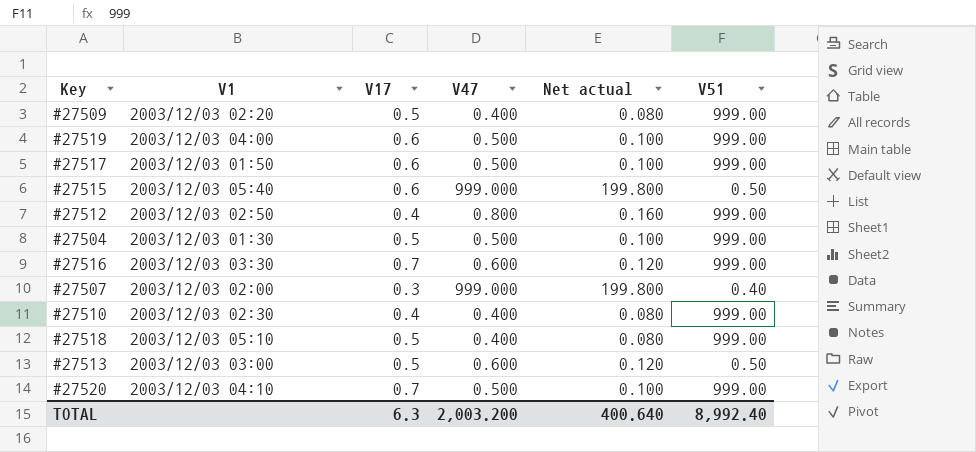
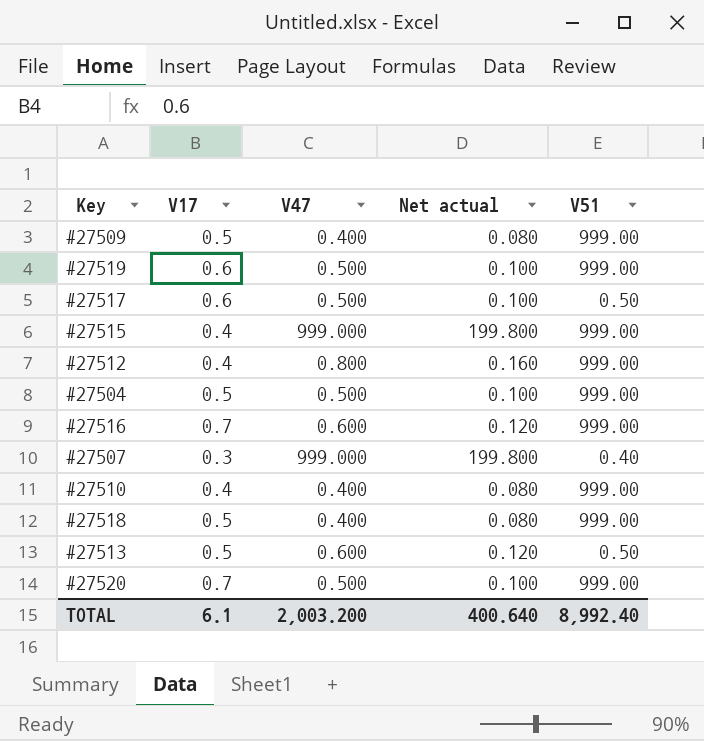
column V1 | position: 2 -> none
#27517 | V51: 999.00 -> 0.50
#27515 | V17: 0.6 -> 0.4
#27515 | V51: 0.50 -> 999.00
TOTAL | V17: 6.3 -> 6.1

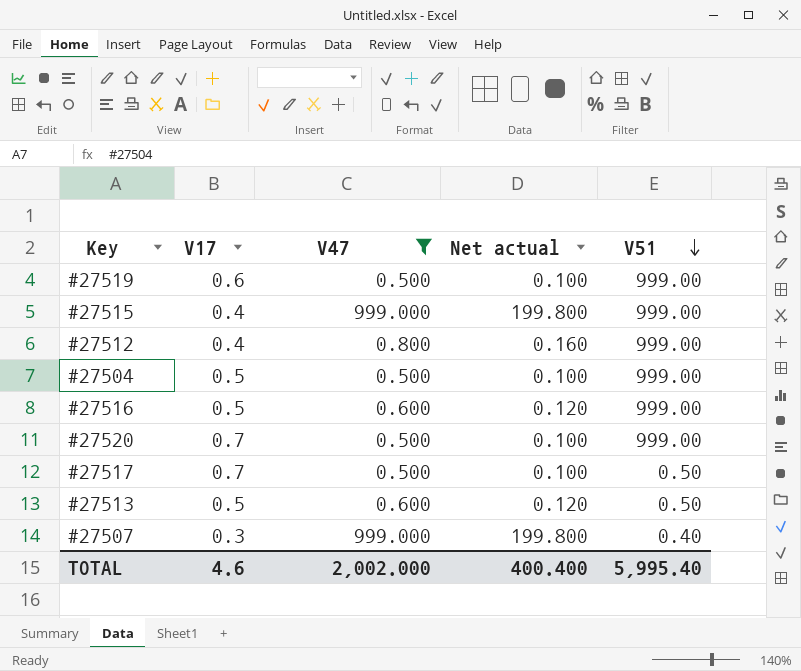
filter: none -> V47 != 0.400
row order: none -> V51 descending
#27516 | V17: 0.7 -> 0.5
#27517 | V17: 0.6 -> 0.7
TOTAL | V17: 6.1 -> 4.6
TOTAL | V47: 2,003.200 -> 2,002.000
TOTAL | Net actual: 400.640 -> 400.400
TOTAL | V51: 8,992.40 -> 5,995.40

